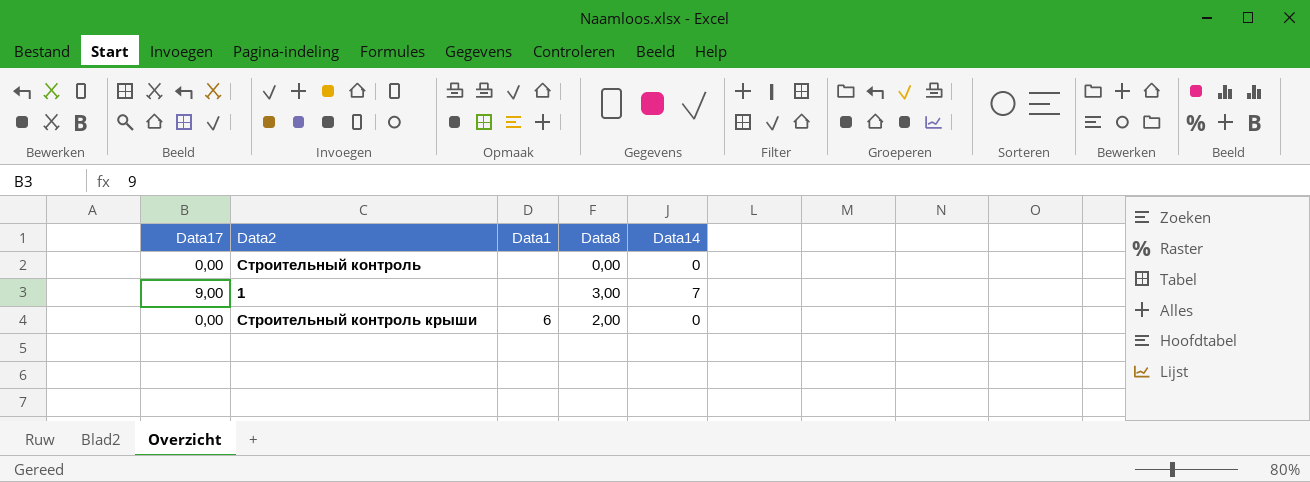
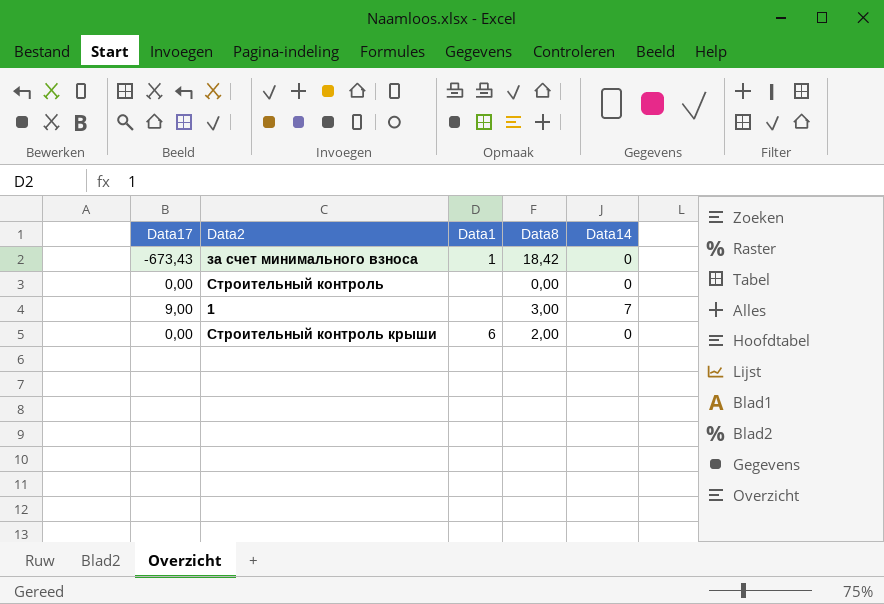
row за счет минимального взноса: none -> -673,43 | 1 | 18,42 | 0

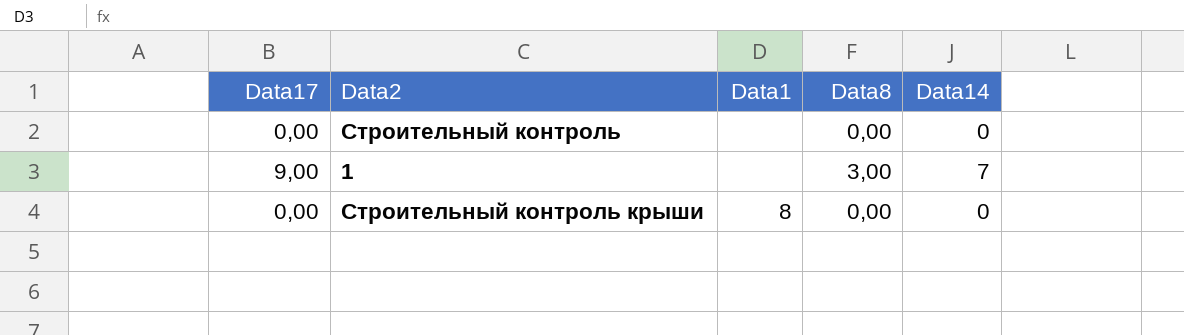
row за счет минимального взноса: -673,43 | 1 | 18,42 | 0 -> none
Строительный контроль крыши | Data1: 6 -> 8
Строительный контроль крыши | Data8: 2,00 -> 0,00

